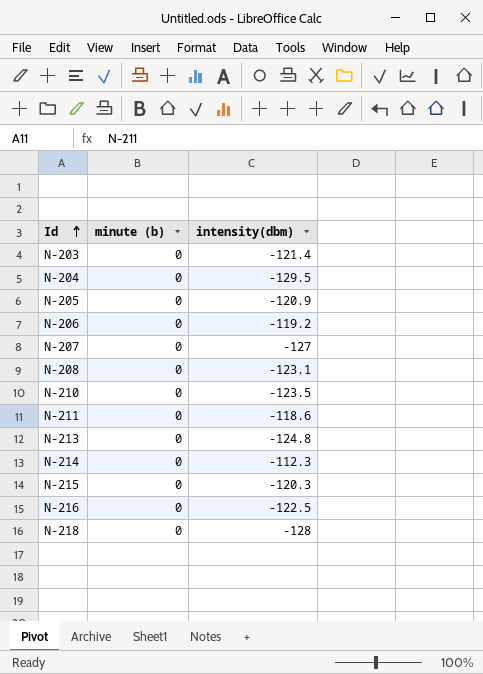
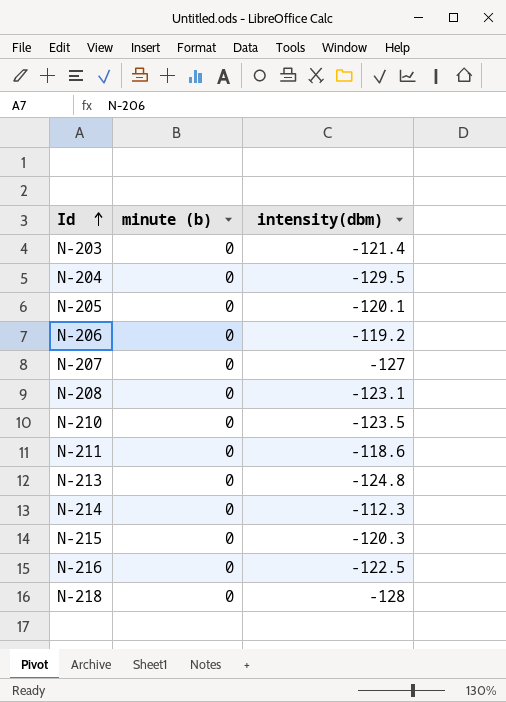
N-205 | intensity(dbm): -120.9 -> -120.1

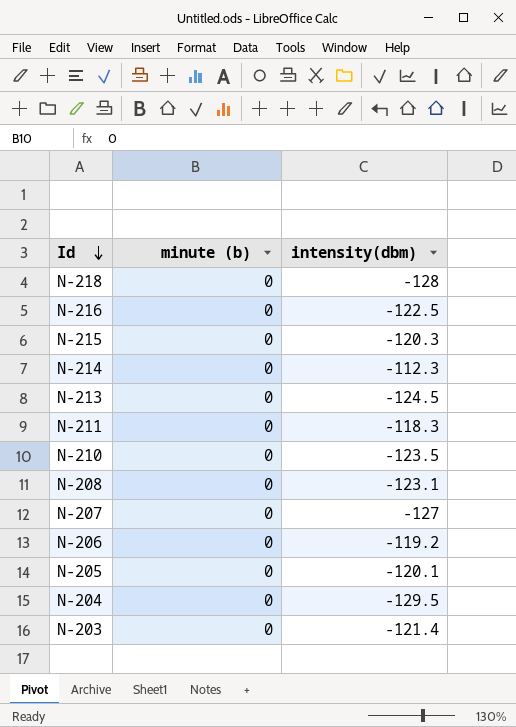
row order: Id ascending -> Id descending
N-213 | intensity(dbm): -124.8 -> -124.5
N-211 | intensity(dbm): -118.6 -> -118.3

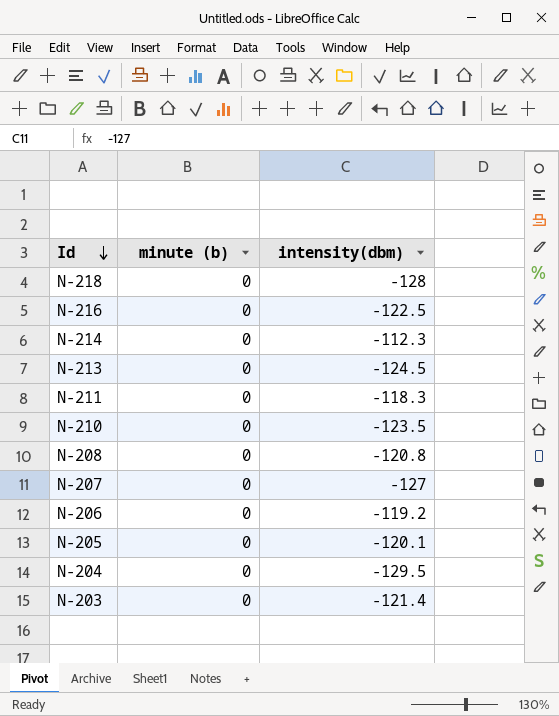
row N-215: 0 | -120.3 -> none
N-208 | intensity(dbm): -123.1 -> -120.8

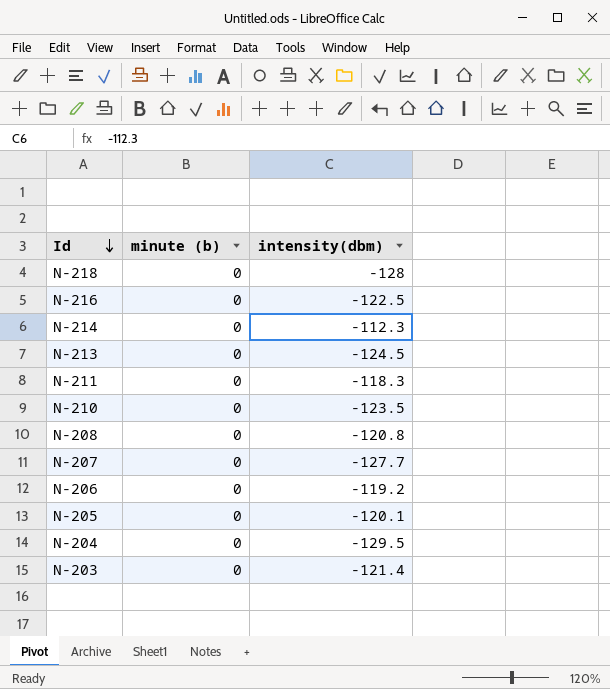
N-207 | intensity(dbm): -127 -> -127.7

